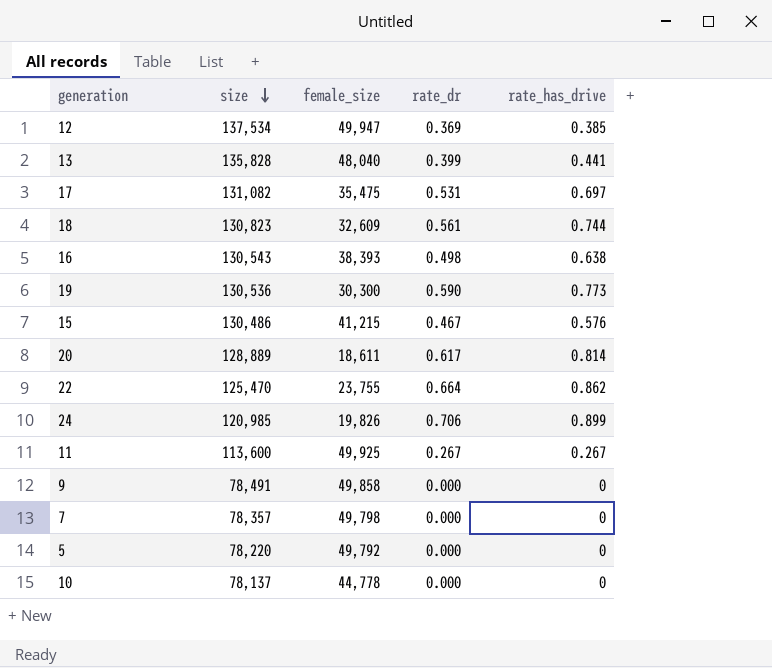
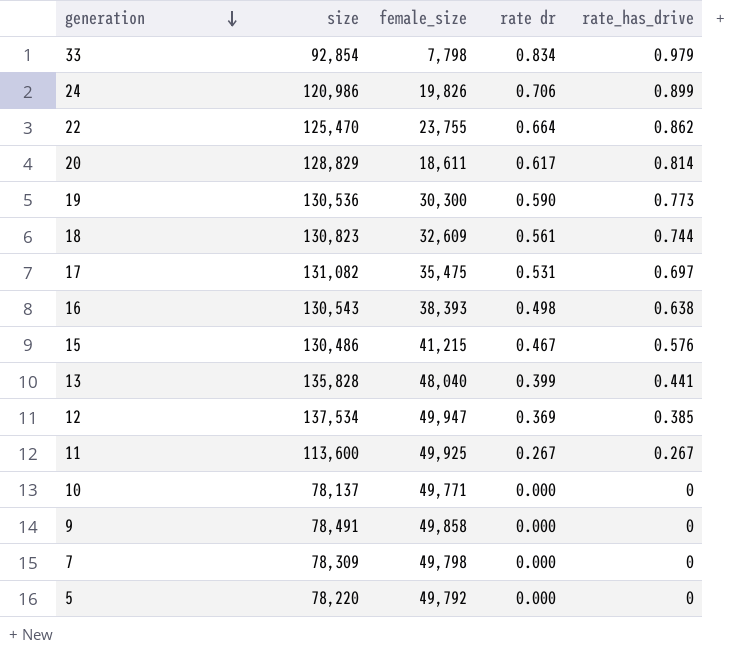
row order: size descending -> generation descending
column name: rate_dr -> rate dr
row 33: none -> 92,854 | 7,798 | 0.834 | 0.979
24 | size: 120,985 -> 120,986
20 | size: 128,889 -> 128,829
10 | female_size: 44,778 -> 49,771
7 | size: 78,357 -> 78,309

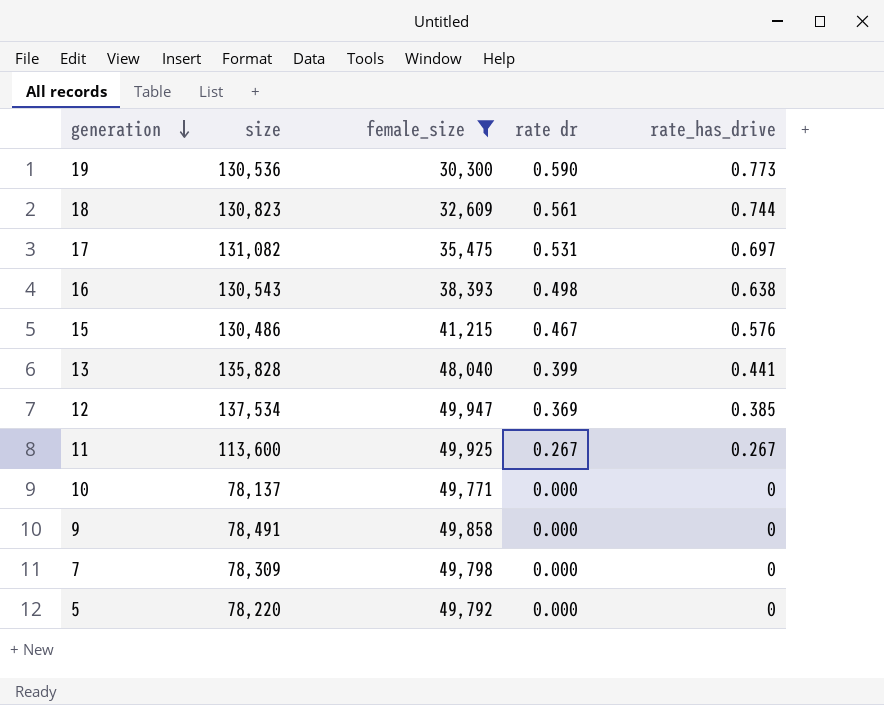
filter: none -> female_size >= 30,300

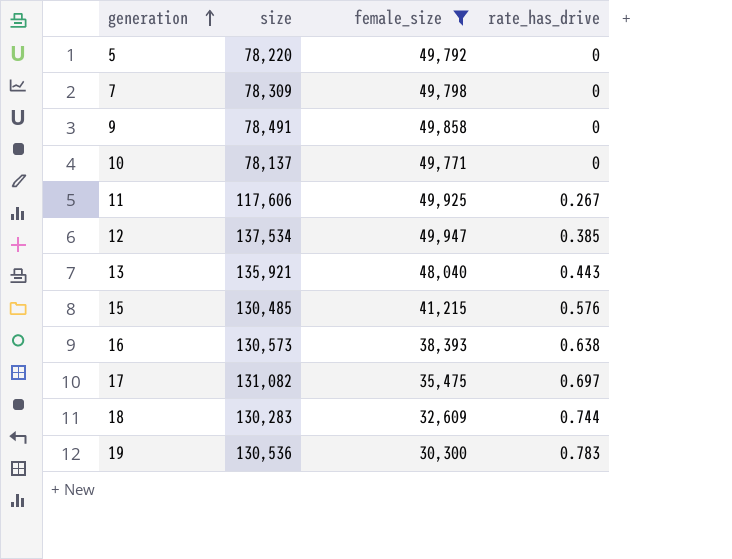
row order: generation descending -> generation ascending
column rate dr | position: 4 -> none
11 | size: 113,600 -> 117,606
13 | size: 135,828 -> 135,921
13 | rate_has_drive: 0.441 -> 0.443
15 | size: 130,486 -> 130,485
16 | size: 130,543 -> 130,573
18 | size: 130,823 -> 130,283
19 | rate_has_drive: 0.773 -> 0.783

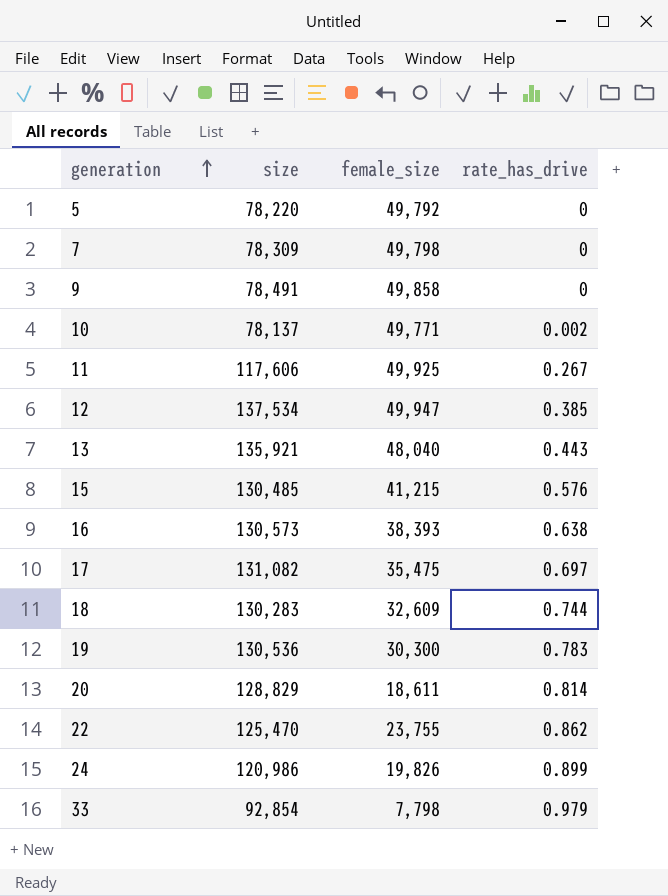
filter: female_size >= 30,300 -> none
10 | rate_has_drive: 0 -> 0.002

